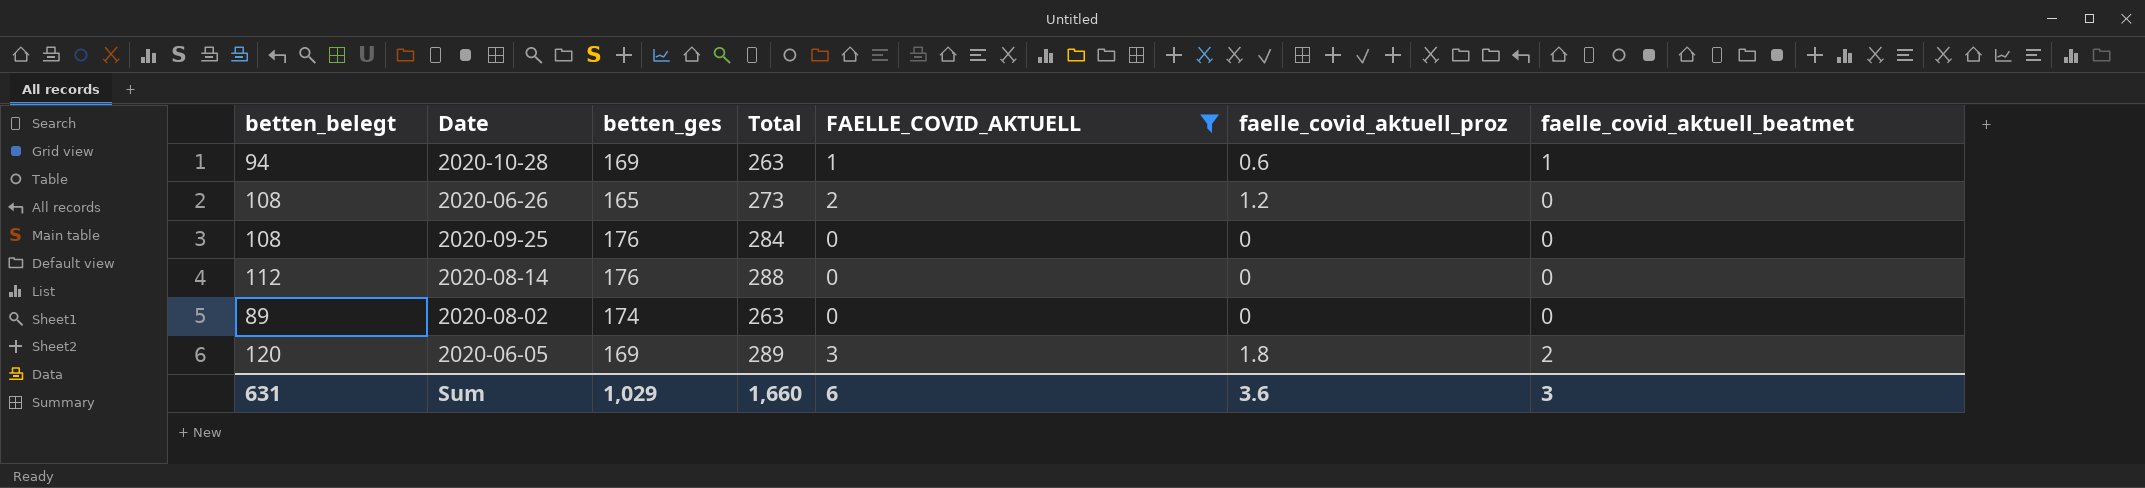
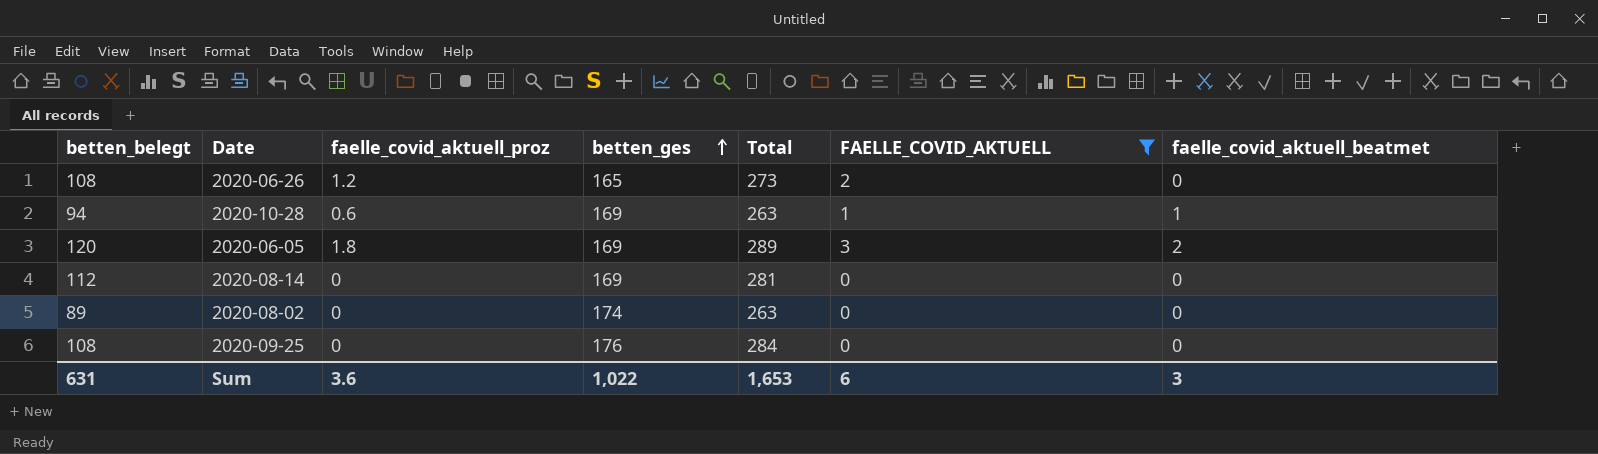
row order: none -> betten_ges ascending
column faelle_covid_aktuell_proz | position: 6 -> 3
2020-08-14 | betten_ges: 176 -> 169
2020-08-14 | Total: 288 -> 281
Sum | betten_ges: 1,029 -> 1,022
Sum | Total: 1,660 -> 1,653

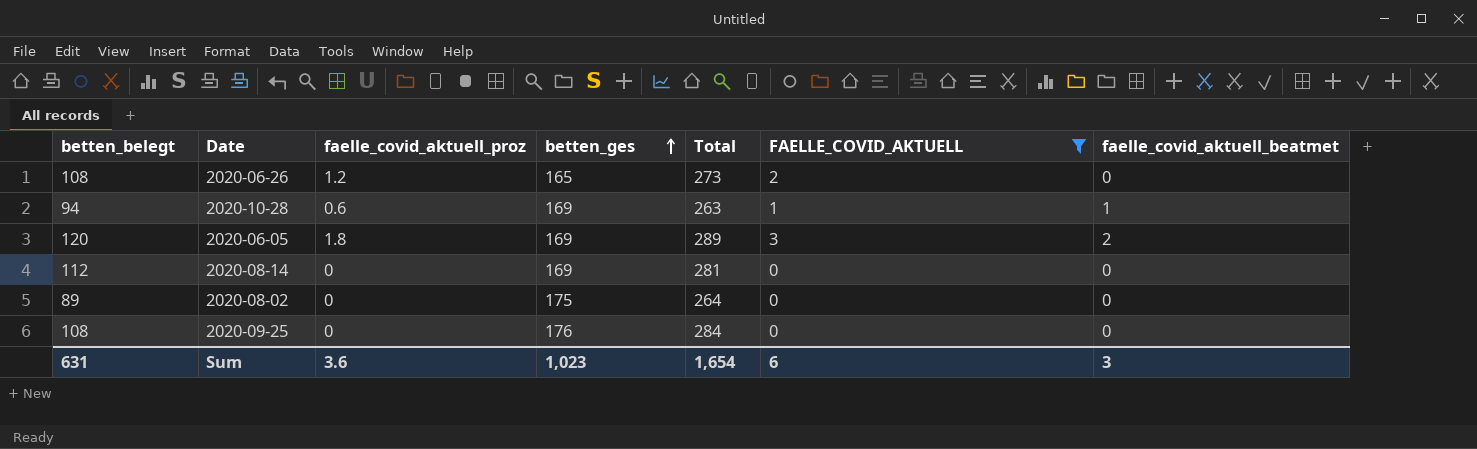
2020-08-02 | betten_ges: 174 -> 175
2020-08-02 | Total: 263 -> 264
Sum | betten_ges: 1,022 -> 1,023
Sum | Total: 1,653 -> 1,654

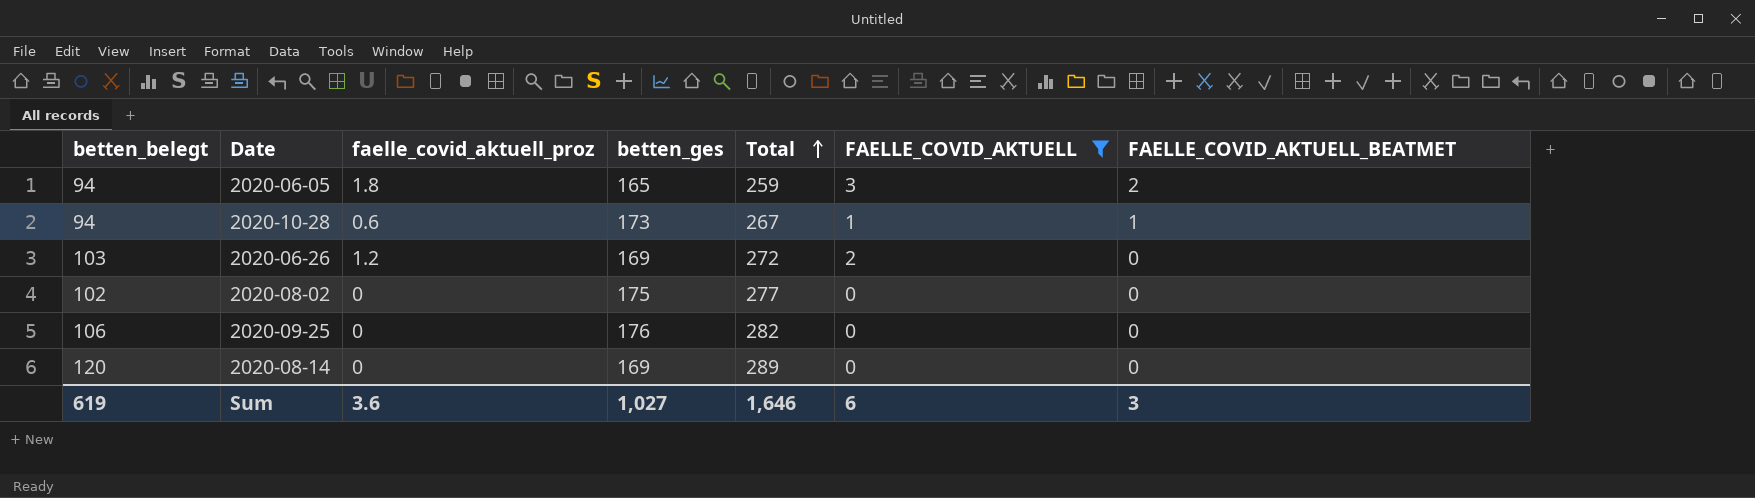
row order: betten_ges ascending -> Total ascending
column name: faelle_covid_aktuell_beatmet -> FAELLE_COVID_AKTUELL_BEATMET
2020-06-05 | betten_belegt: 120 -> 94
2020-06-05 | betten_ges: 169 -> 165
2020-06-05 | Total: 289 -> 259
2020-10-28 | betten_ges: 169 -> 173
2020-10-28 | Total: 263 -> 267
2020-06-26 | betten_belegt: 108 -> 103
2020-06-26 | betten_ges: 165 -> 169
2020-06-26 | Total: 273 -> 272
2020-08-02 | betten_belegt: 89 -> 102
2020-08-02 | Total: 264 -> 277
2020-09-25 | betten_belegt: 108 -> 106
2020-09-25 | Total: 284 -> 282
2020-08-14 | betten_belegt: 112 -> 120
2020-08-14 | Total: 281 -> 289
Sum | betten_belegt: 631 -> 619
Sum | betten_ges: 1,023 -> 1,027
Sum | Total: 1,654 -> 1,646

